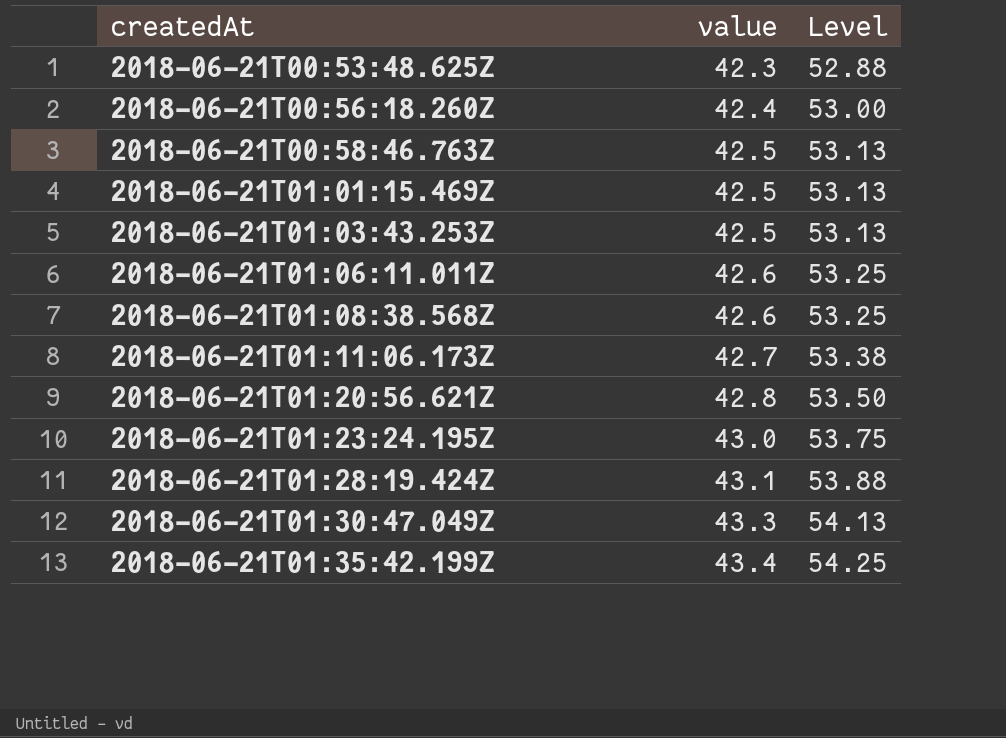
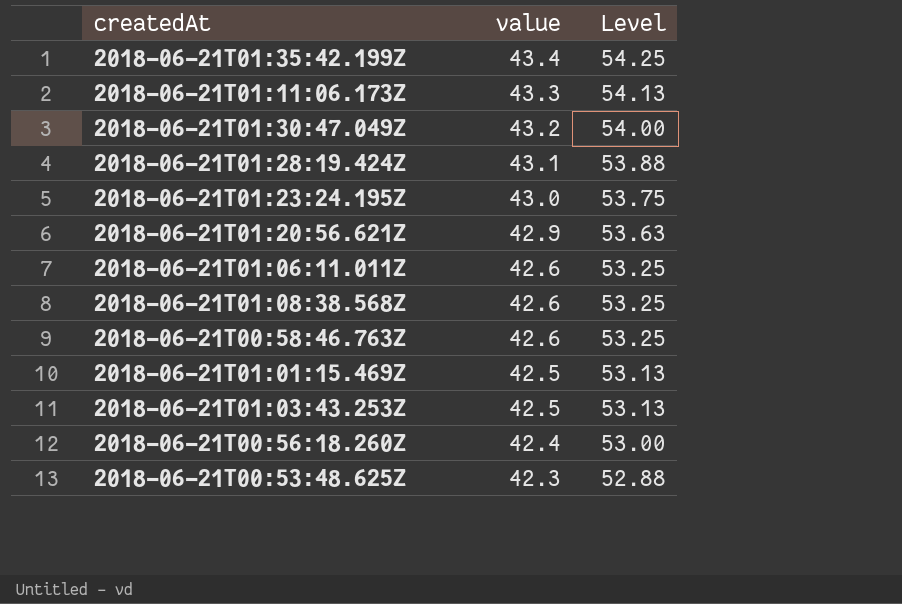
row order: createdAt ascending -> value descending
2018-06-21T01:11:06.173Z | value: 42.7 -> 43.3
2018-06-21T01:11:06.173Z | Level: 53.38 -> 54.13
2018-06-21T01:30:47.049Z | value: 43.3 -> 43.2
2018-06-21T01:30:47.049Z | Level: 54.13 -> 54.00
2018-06-21T01:20:56.621Z | value: 42.8 -> 42.9
2018-06-21T01:20:56.621Z | Level: 53.50 -> 53.63
2018-06-21T00:58:46.763Z | value: 42.5 -> 42.6
2018-06-21T00:58:46.763Z | Level: 53.13 -> 53.25

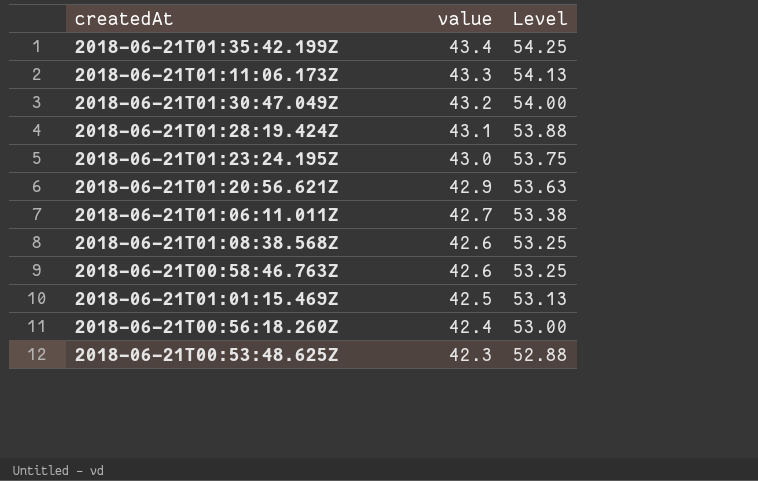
row 2018-06-21T01:03:43.253Z: 42.5 | 53.13 -> none
2018-06-21T01:06:11.011Z | value: 42.6 -> 42.7
2018-06-21T01:06:11.011Z | Level: 53.25 -> 53.38

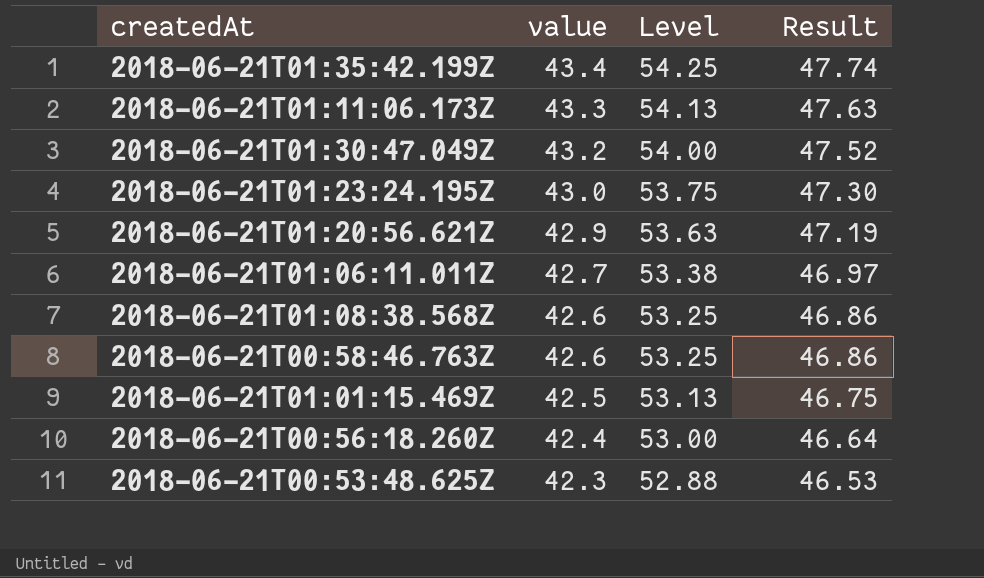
column Result | formula: none -> [value] * 1.1
row 2018-06-21T01:28:19.424Z: 43.1 | 53.88 -> none

